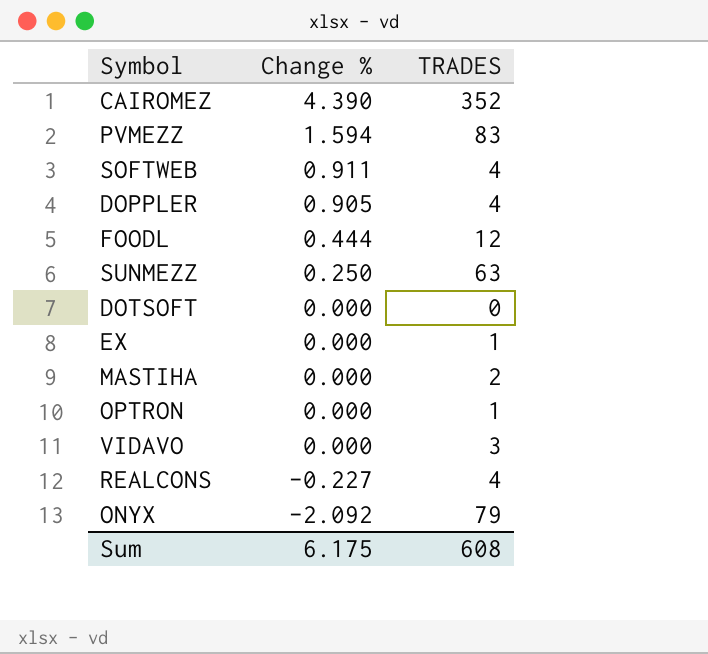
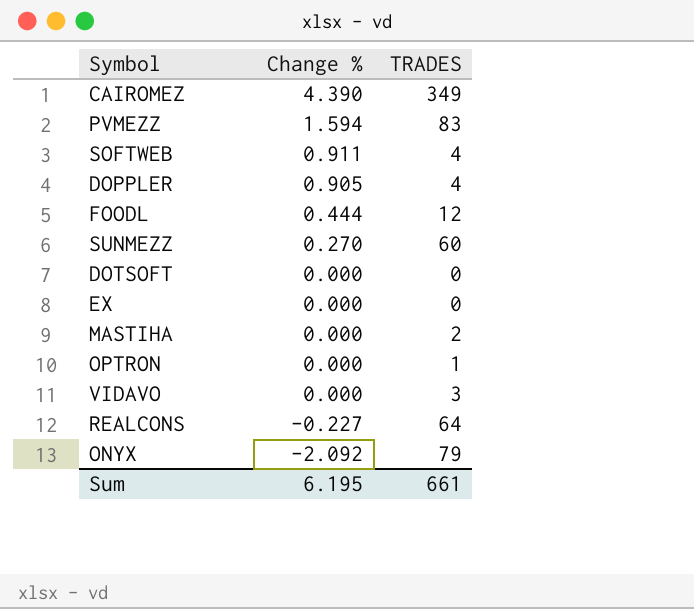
CAIROMEZ | TRADES: 352 -> 349
SUNMEZZ | Change %: 0.250 -> 0.270
SUNMEZZ | TRADES: 63 -> 60
EX | TRADES: 1 -> 0
REALCONS | TRADES: 4 -> 64
Sum | Change %: 6.175 -> 6.195
Sum | TRADES: 608 -> 661

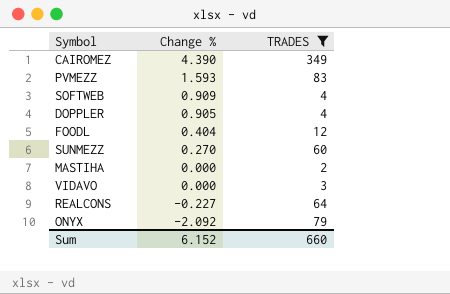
filter: none -> TRADES >= 2
PVMEZZ | Change %: 1.594 -> 1.593
SOFTWEB | Change %: 0.911 -> 0.909
FOODL | Change %: 0.444 -> 0.404
Sum | Change %: 6.195 -> 6.152
Sum | TRADES: 661 -> 660

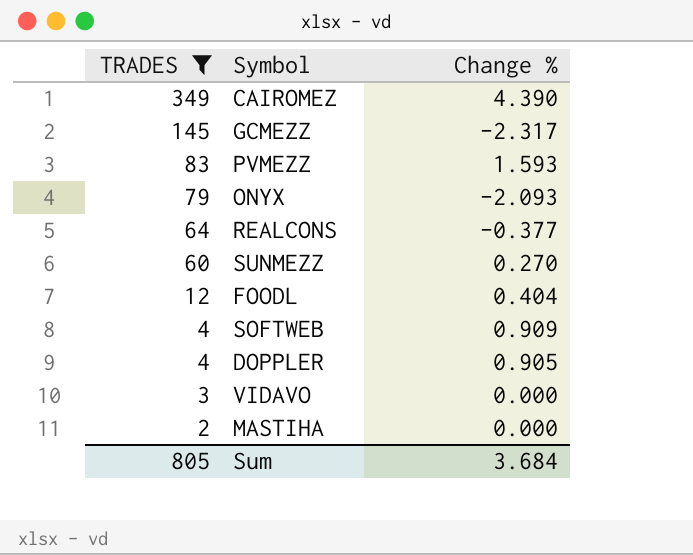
row order: Change % descending -> TRADES descending
column TRADES | position: 3 -> 1
row GCMEZZ: none -> 145 | -2.317
ONYX | Change %: -2.092 -> -2.093
REALCONS | Change %: -0.227 -> -0.377
Sum | TRADES: 660 -> 805
Sum | Change %: 6.152 -> 3.684

